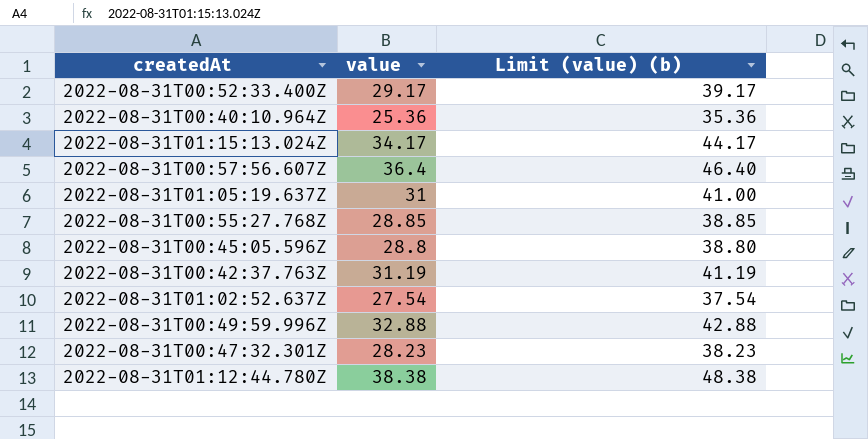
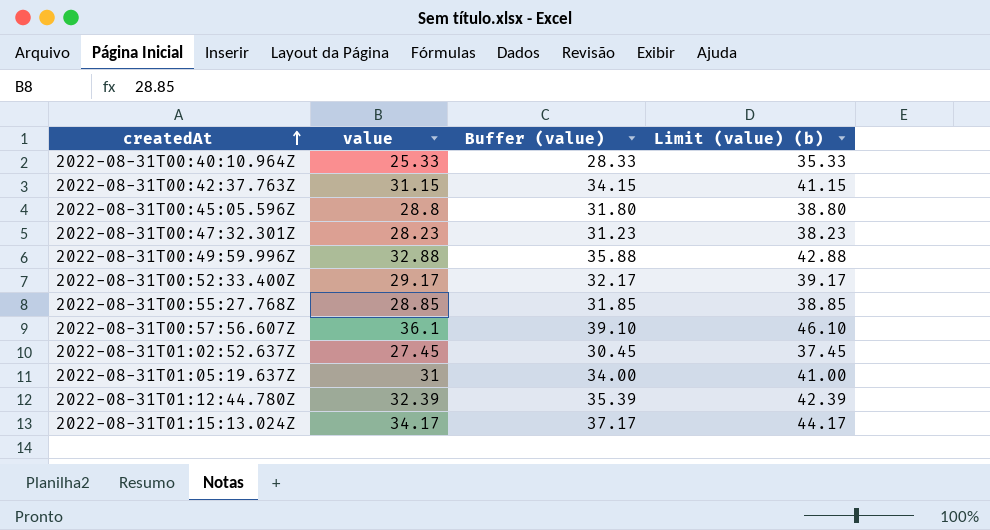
row order: none -> createdAt ascending
column Buffer (value) | formula: none -> [value] + 3
2022-08-31T00:40:10.964Z | value: 25.36 -> 25.33
2022-08-31T00:40:10.964Z | Limit (value) (b): 35.36 -> 35.33
2022-08-31T00:42:37.763Z | value: 31.19 -> 31.15
2022-08-31T00:42:37.763Z | Limit (value) (b): 41.19 -> 41.15
2022-08-31T00:57:56.607Z | value: 36.4 -> 36.1
2022-08-31T00:57:56.607Z | Limit (value) (b): 46.40 -> 46.10
2022-08-31T01:02:52.637Z | value: 27.54 -> 27.45
2022-08-31T01:02:52.637Z | Limit (value) (b): 37.54 -> 37.45
2022-08-31T01:12:44.780Z | value: 38.38 -> 32.39
2022-08-31T01:12:44.780Z | Limit (value) (b): 48.38 -> 42.39

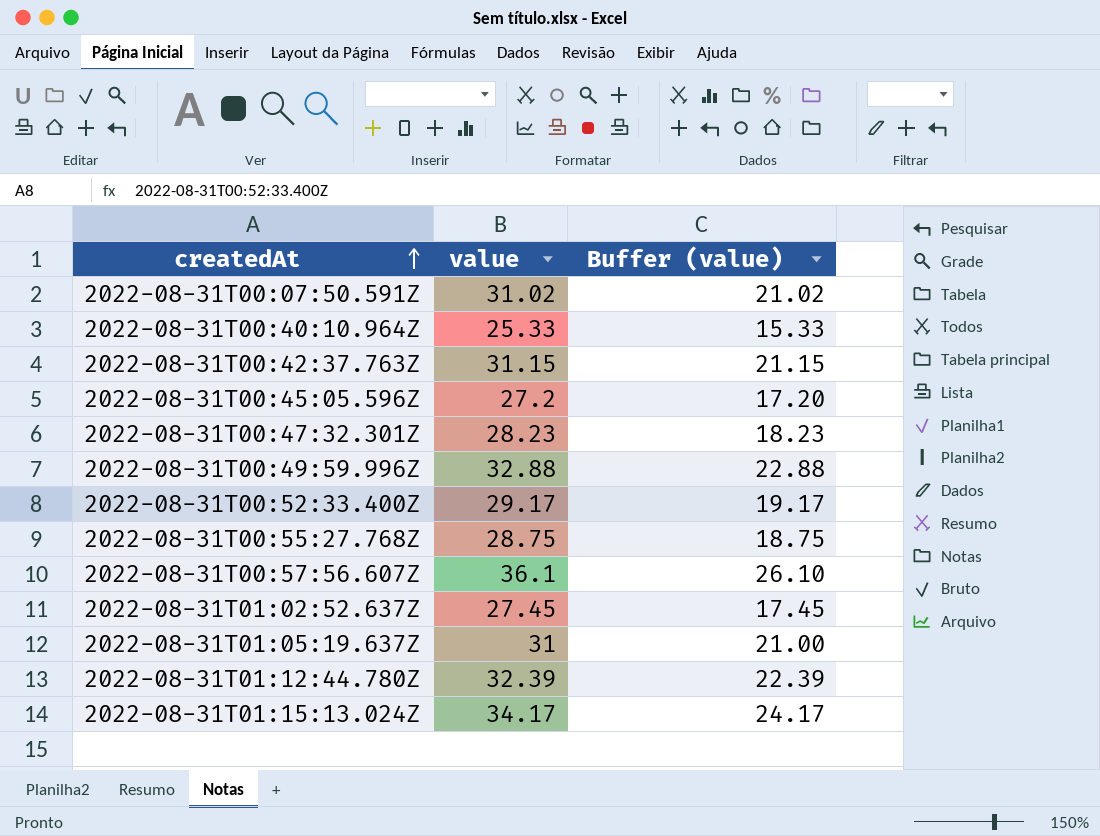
column Limit (value) (b) | formula: [value] + 10 -> none
column Buffer (value) | formula: [value] + 3 -> [value] - 10
row 2022-08-31T00:07:50.591Z: none -> 31.02 | 21.02
2022-08-31T00:45:05.596Z | value: 28.8 -> 27.2
2022-08-31T00:55:27.768Z | value: 28.85 -> 28.75

